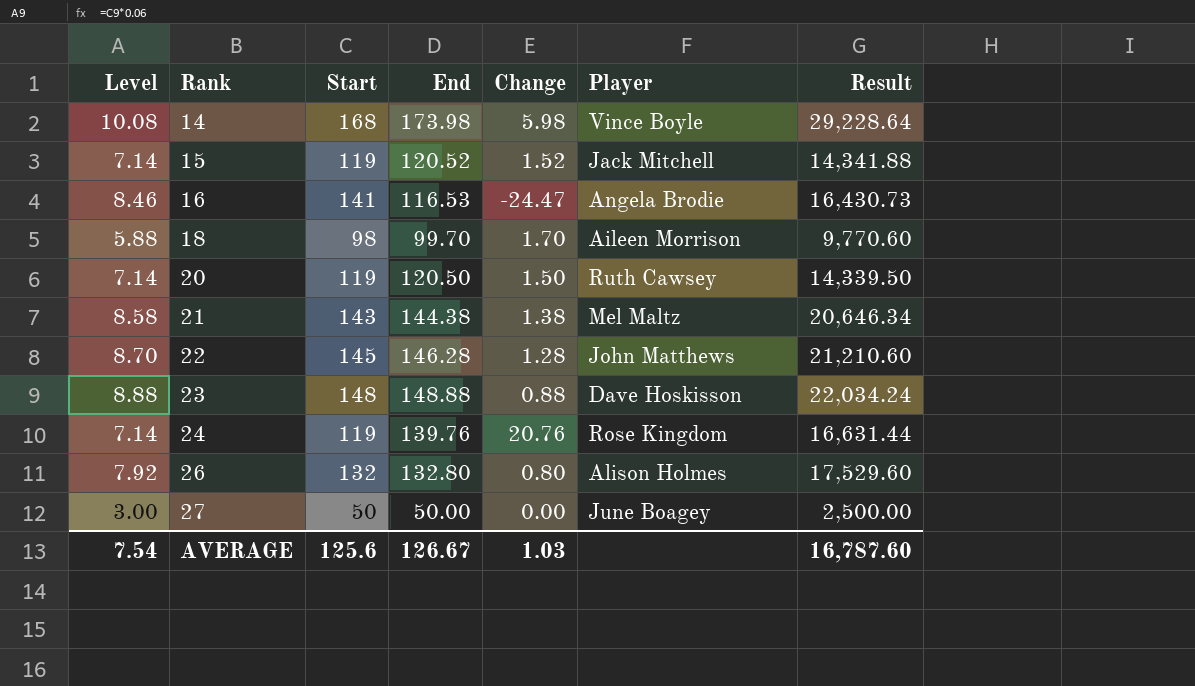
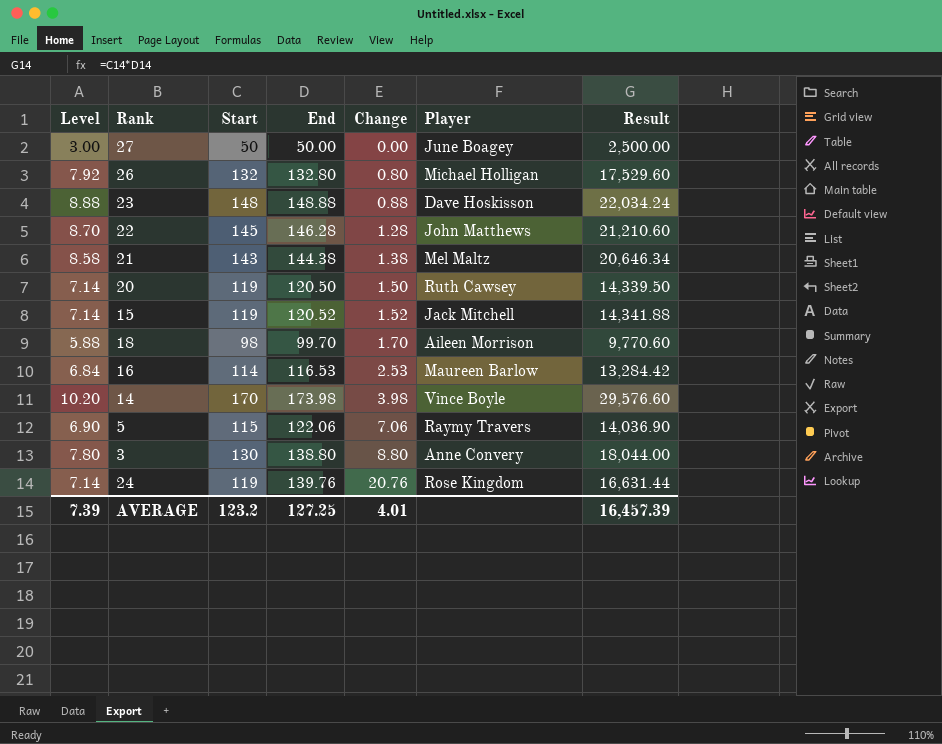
row order: Rank ascending -> Change ascending
26 | Player: Alison Holmes -> Michael Holligan
16 | Level: 8.46 -> 6.84
16 | Start: 141 -> 114
16 | Change: -24.47 -> 2.53
16 | Player: Angela Brodie -> Maureen Barlow
16 | Result: 16,430.73 -> 13,284.42
14 | Level: 10.08 -> 10.20
14 | Start: 168 -> 170
14 | Change: 5.98 -> 3.98
14 | Result: 29,228.64 -> 29,576.60
row 5: none -> 6.90 | 115 | 122.06 | 7.06 | Raymy Travers | 14,036.90
row 3: none -> 7.80 | 130 | 138.80 | 8.80 | Anne Convery | 18,044.00
AVERAGE | Level: 7.54 -> 7.39
AVERAGE | Start: 125.6 -> 123.2
AVERAGE | End: 126.67 -> 127.25
AVERAGE | Change: 1.03 -> 4.01
AVERAGE | Result: 16,787.60 -> 16,457.39

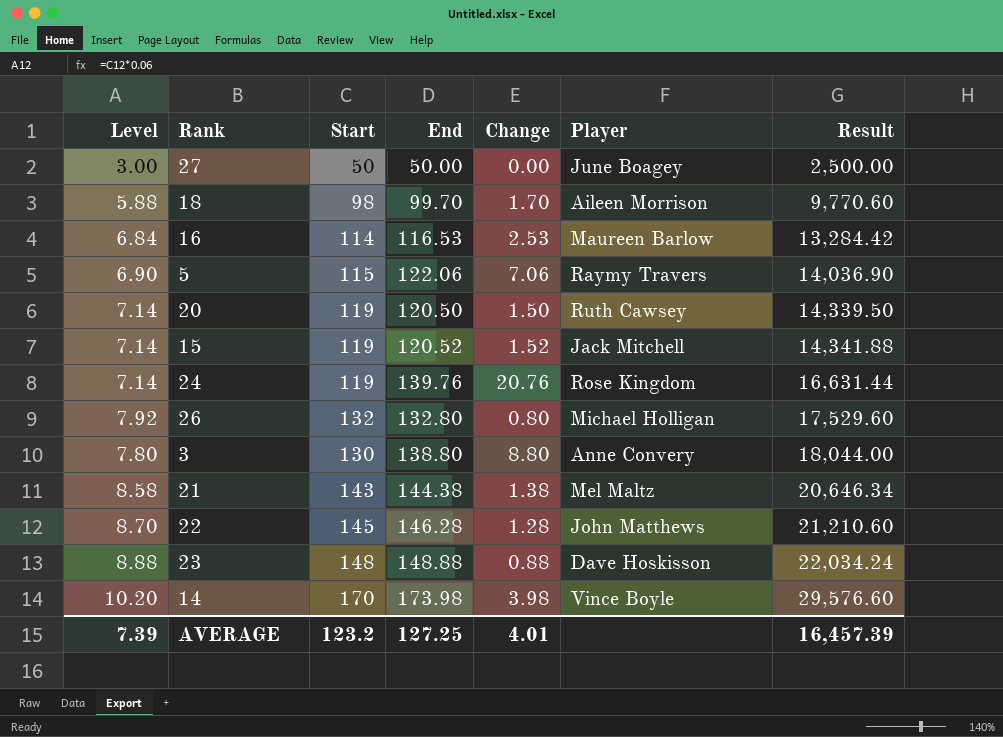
row order: Change ascending -> Result ascending

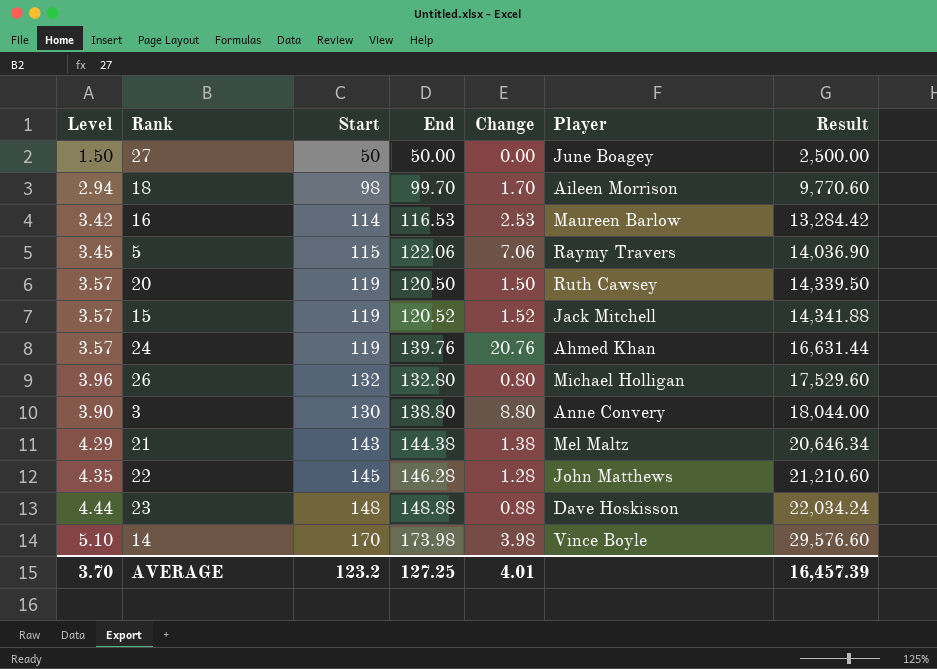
column Level | formula: [Start] * 0.06 -> [Start] * 0.03
24 | Player: Rose Kingdom -> Ahmed Khan
AVERAGE | Level: 7.39 -> 3.70

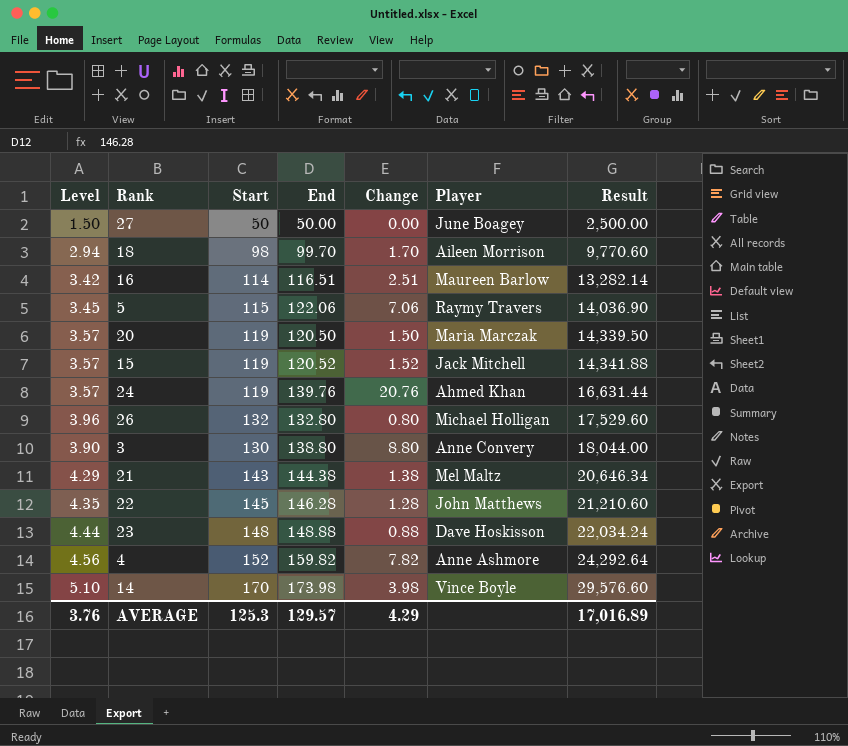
16 | End: 116.53 -> 116.51
16 | Change: 2.53 -> 2.51
16 | Result: 13,284.42 -> 13,282.14
20 | Player: Ruth Cawsey -> Maria Marczak
row 4: none -> 4.56 | 152 | 159.82 | 7.82 | Anne Ashmore | 24,292.64
AVERAGE | Level: 3.70 -> 3.76
AVERAGE | Start: 123.2 -> 125.3
AVERAGE | End: 127.25 -> 129.57
AVERAGE | Change: 4.01 -> 4.29
AVERAGE | Result: 16,457.39 -> 17,016.89

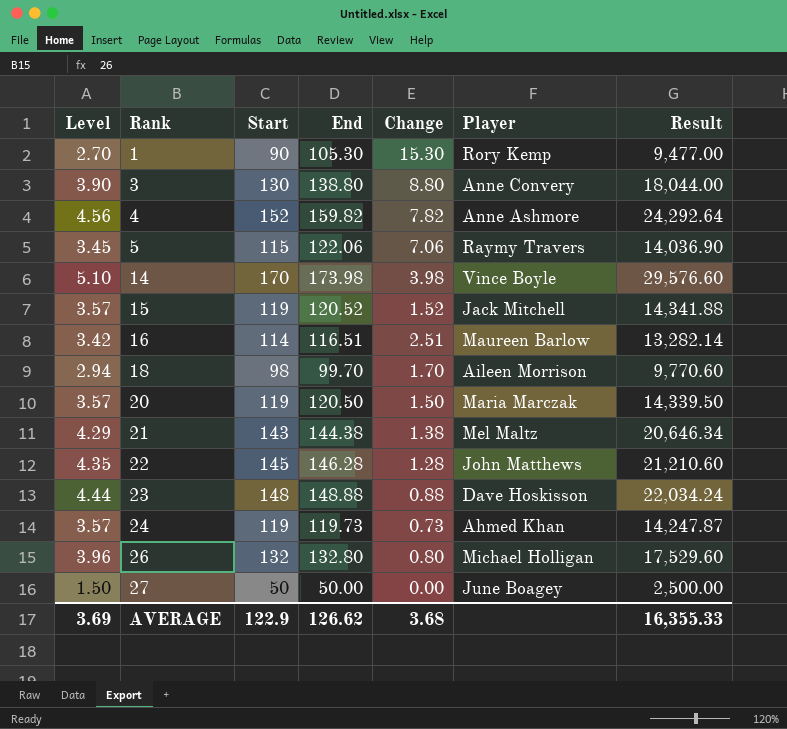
row order: Result ascending -> Rank ascending
row 1: none -> 2.70 | 90 | 105.30 | 15.30 | Rory Kemp | 9,477.00
24 | End: 139.76 -> 119.73
24 | Change: 20.76 -> 0.73
24 | Result: 16,631.44 -> 14,247.87
AVERAGE | Level: 3.76 -> 3.69
AVERAGE | Start: 125.3 -> 122.9
AVERAGE | End: 129.57 -> 126.62
AVERAGE | Change: 4.29 -> 3.68
AVERAGE | Result: 17,016.89 -> 16,355.33

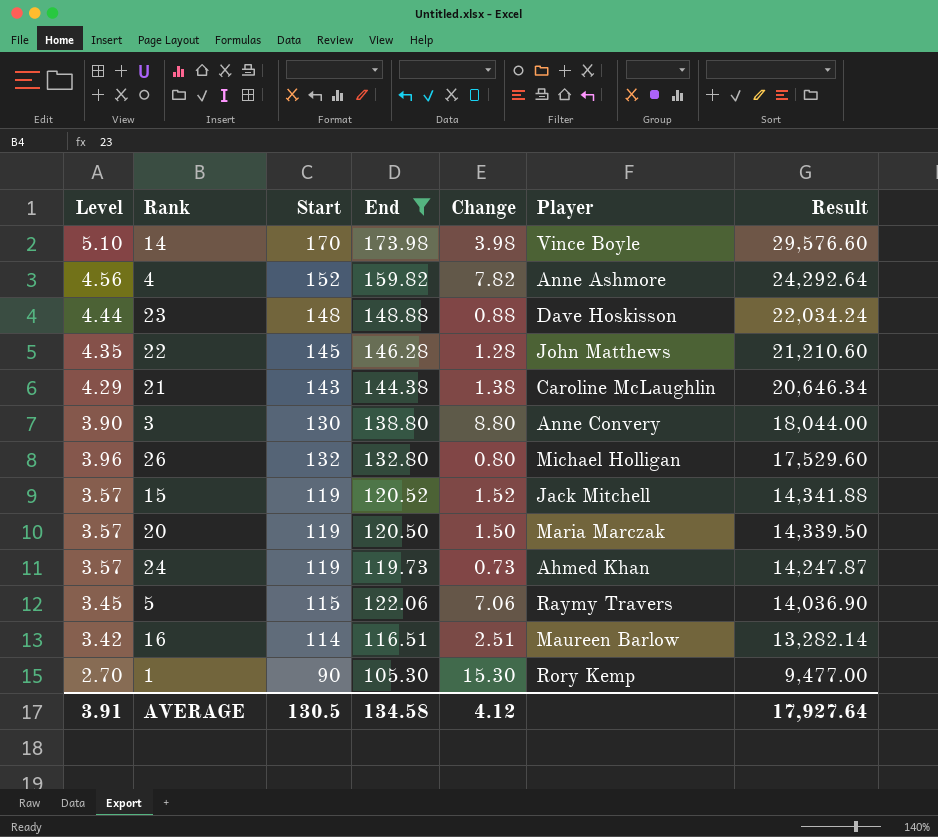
filter: none -> End >= 105.30
row order: Rank ascending -> Result descending
21 | Player: Mel Maltz -> Caroline McLaughlin
AVERAGE | Level: 3.69 -> 3.91
AVERAGE | Start: 122.9 -> 130.5
AVERAGE | End: 126.62 -> 134.58
AVERAGE | Change: 3.68 -> 4.12
AVERAGE | Result: 16,355.33 -> 17,927.64

